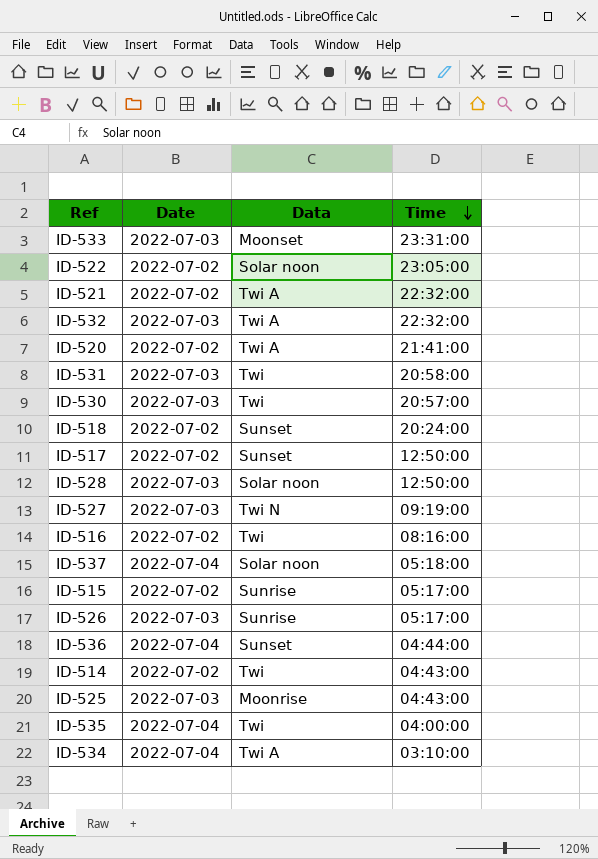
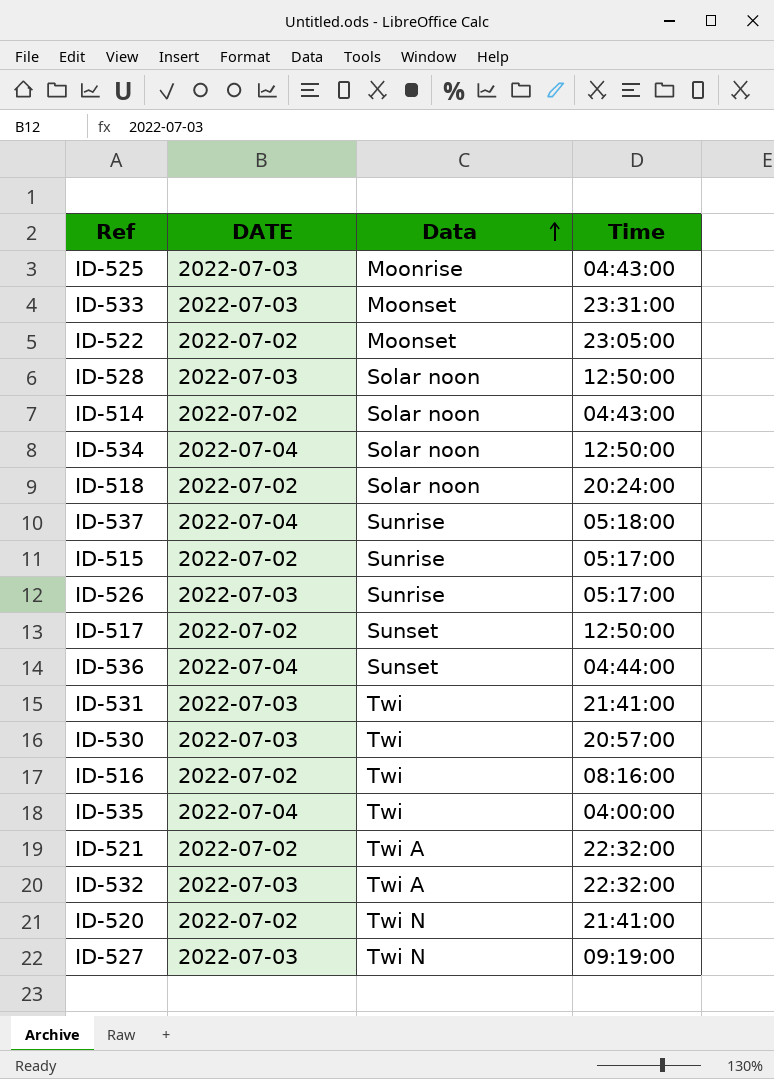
row order: Time descending -> Data ascending
column name: Date -> DATE
ID-522 | Data: Solar noon -> Moonset
ID-514 | Data: Twi -> Solar noon
ID-534 | Data: Twi A -> Solar noon
ID-534 | Time: 03:10:00 -> 12:50:00
ID-518 | Data: Sunset -> Solar noon
ID-537 | Data: Solar noon -> Sunrise
ID-531 | Time: 20:58:00 -> 21:41:00
ID-520 | Data: Twi A -> Twi N

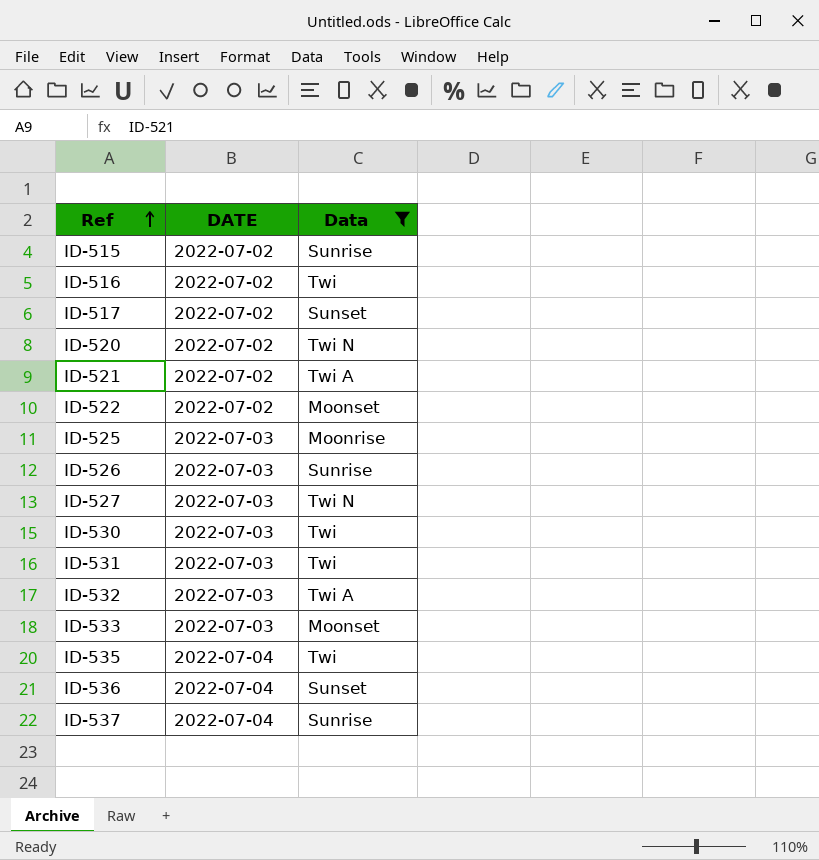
filter: none -> Data != Solar noon
row order: Data ascending -> Ref ascending
column Time | position: 4 -> none

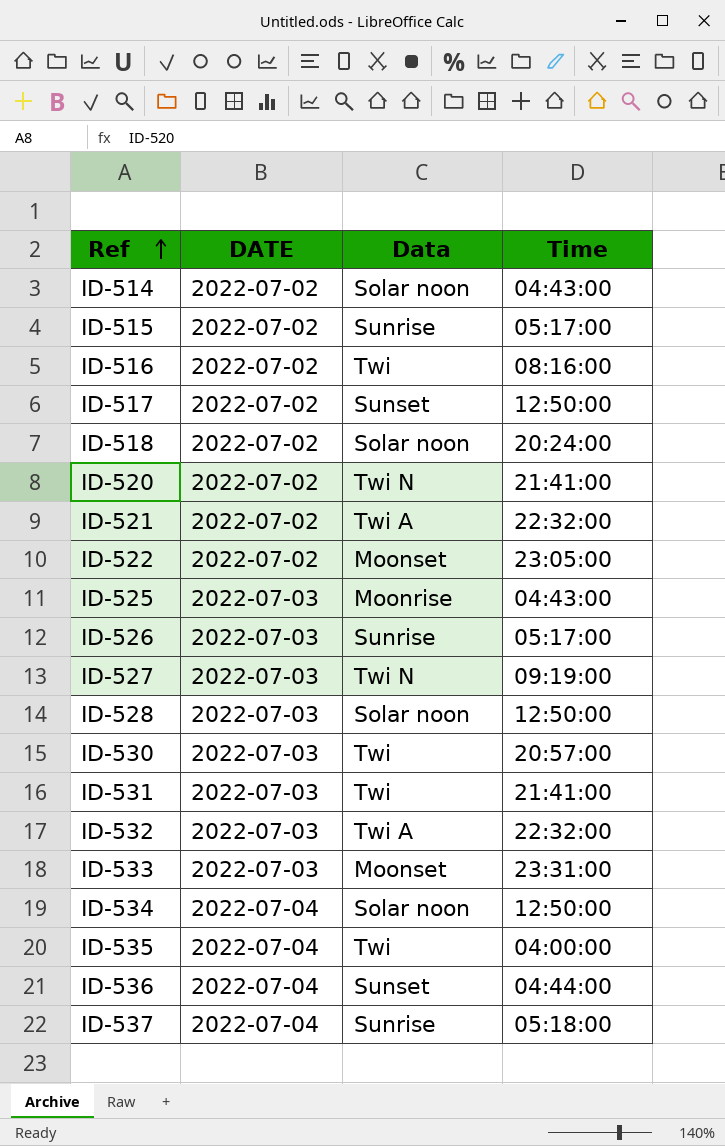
filter: Data != Solar noon -> none
column Time | position: none -> 4

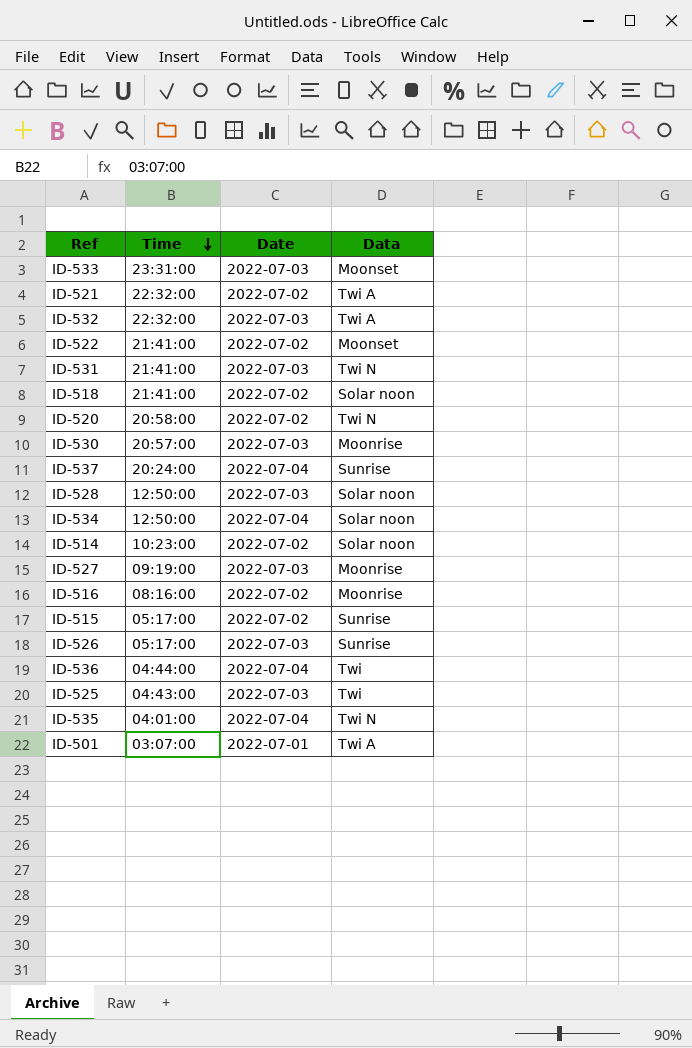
row order: Ref ascending -> Time descending
column Time | position: 4 -> 2
column name: DATE -> Date
row ID-517: 2022-07-02 | Sunset | 12:50:00 -> none
ID-522 | Time: 23:05:00 -> 21:41:00
ID-531 | Data: Twi -> Twi N
ID-518 | Time: 20:24:00 -> 21:41:00
ID-520 | Time: 21:41:00 -> 20:58:00
ID-530 | Data: Twi -> Moonrise
ID-537 | Time: 05:18:00 -> 20:24:00
ID-514 | Time: 04:43:00 -> 10:23:00
ID-527 | Data: Twi N -> Moonrise
ID-516 | Data: Twi -> Moonrise
ID-536 | Data: Sunset -> Twi
ID-525 | Data: Moonrise -> Twi
ID-535 | Time: 04:00:00 -> 04:01:00
ID-535 | Data: Twi -> Twi N
row ID-501: none -> 03:07:00 | 2022-07-01 | Twi A

